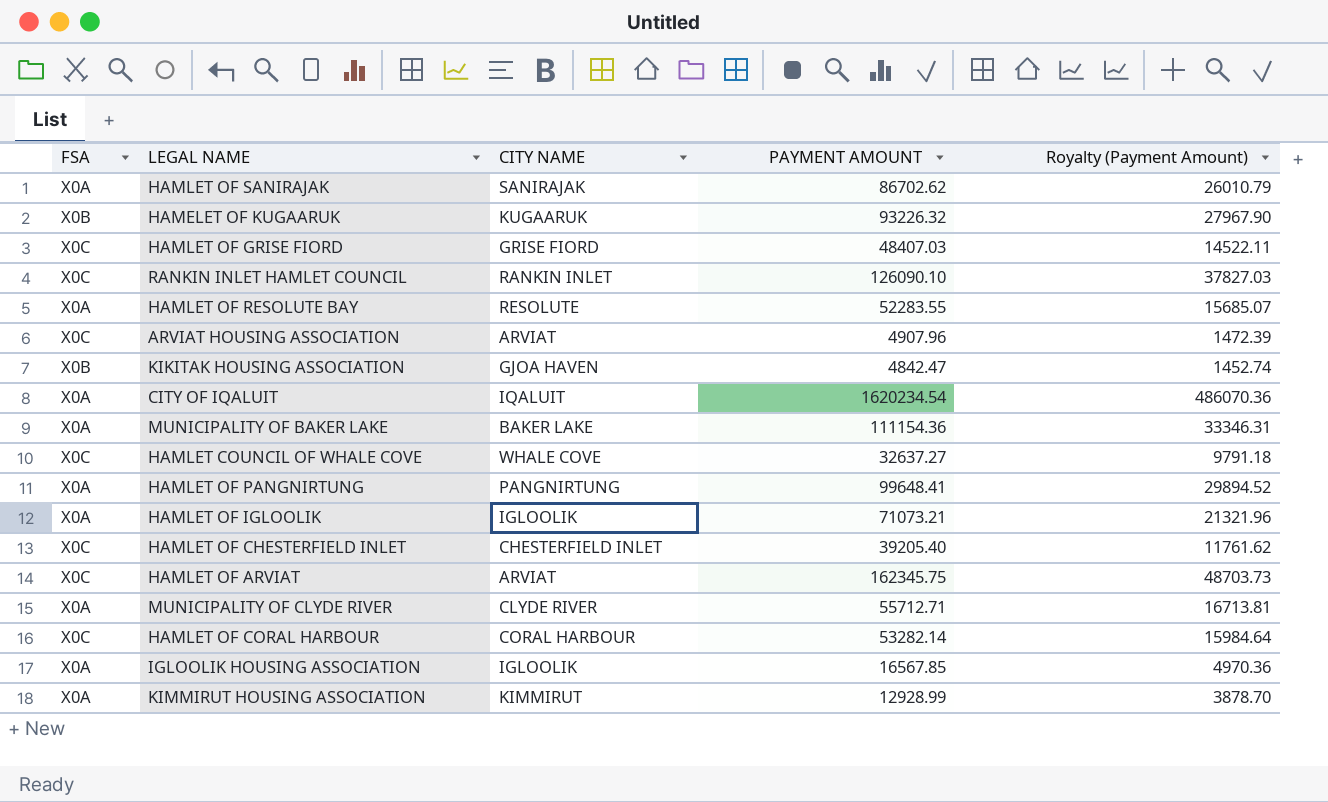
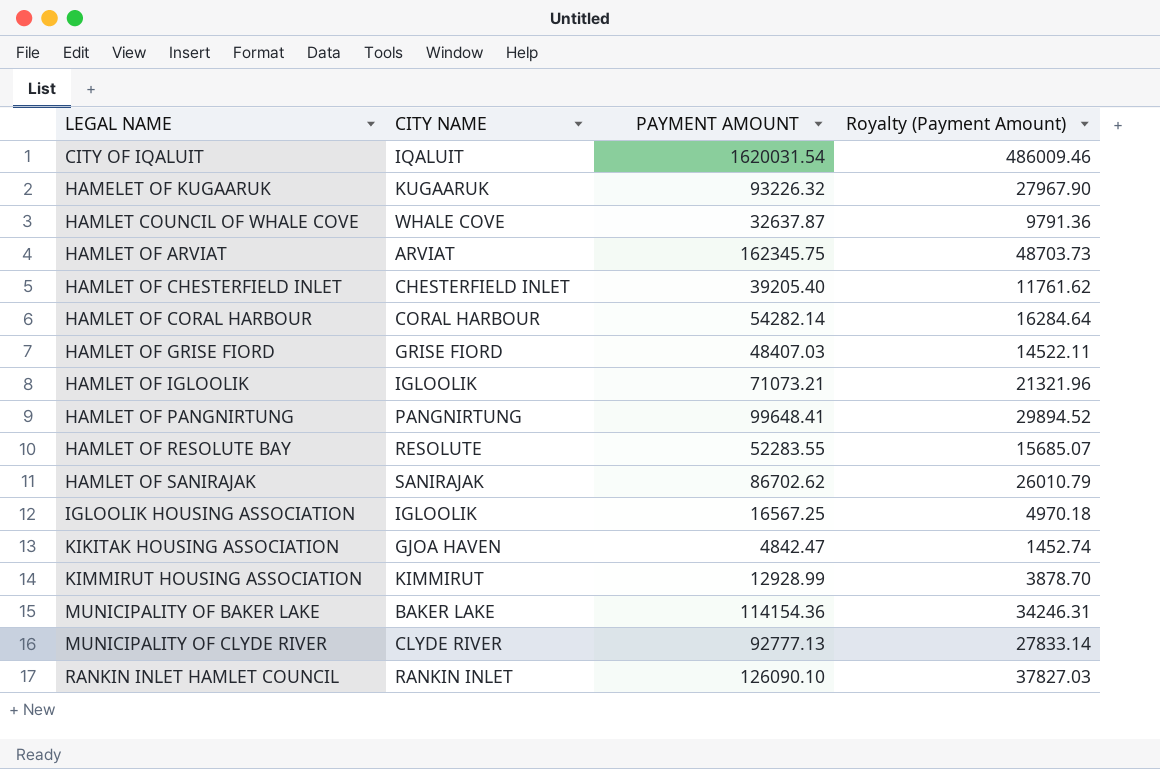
row order: none -> LEGAL NAME ascending
column FSA | position: 1 -> none
row ARVIAT HOUSING ASSOCIATION: X0C | ARVIAT | 4907.96 | 1472.39 -> none
CITY OF IQALUIT | PAYMENT AMOUNT: 1620234.54 -> 1620031.54
CITY OF IQALUIT | Royalty (Payment Amount): 486070.36 -> 486009.46
HAMLET COUNCIL OF WHALE COVE | PAYMENT AMOUNT: 32637.27 -> 32637.87
HAMLET COUNCIL OF WHALE COVE | Royalty (Payment Amount): 9791.18 -> 9791.36
HAMLET OF CORAL HARBOUR | PAYMENT AMOUNT: 53282.14 -> 54282.14
HAMLET OF CORAL HARBOUR | Royalty (Payment Amount): 15984.64 -> 16284.64
IGLOOLIK HOUSING ASSOCIATION | PAYMENT AMOUNT: 16567.85 -> 16567.25
IGLOOLIK HOUSING ASSOCIATION | Royalty (Payment Amount): 4970.36 -> 4970.18
MUNICIPALITY OF BAKER LAKE | PAYMENT AMOUNT: 111154.36 -> 114154.36
MUNICIPALITY OF BAKER LAKE | Royalty (Payment Amount): 33346.31 -> 34246.31
MUNICIPALITY OF CLYDE RIVER | PAYMENT AMOUNT: 55712.71 -> 92777.13
MUNICIPALITY OF CLYDE RIVER | Royalty (Payment Amount): 16713.81 -> 27833.14

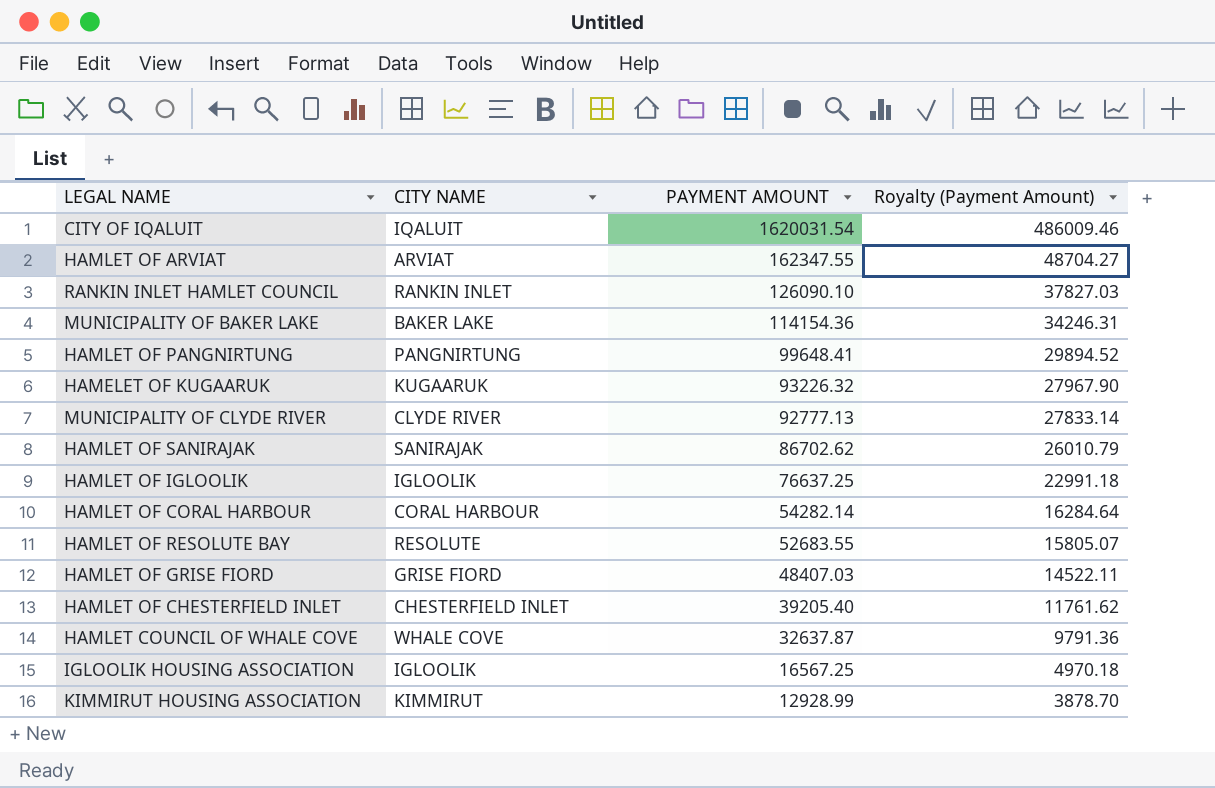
row order: LEGAL NAME ascending -> PAYMENT AMOUNT descending
row KIKITAK HOUSING ASSOCIATION: GJOA HAVEN | 4842.47 | 1452.74 -> none
HAMLET OF ARVIAT | PAYMENT AMOUNT: 162345.75 -> 162347.55
HAMLET OF ARVIAT | Royalty (Payment Amount): 48703.73 -> 48704.27
HAMLET OF IGLOOLIK | PAYMENT AMOUNT: 71073.21 -> 76637.25
HAMLET OF IGLOOLIK | Royalty (Payment Amount): 21321.96 -> 22991.18
HAMLET OF RESOLUTE BAY | PAYMENT AMOUNT: 52283.55 -> 52683.55
HAMLET OF RESOLUTE BAY | Royalty (Payment Amount): 15685.07 -> 15805.07

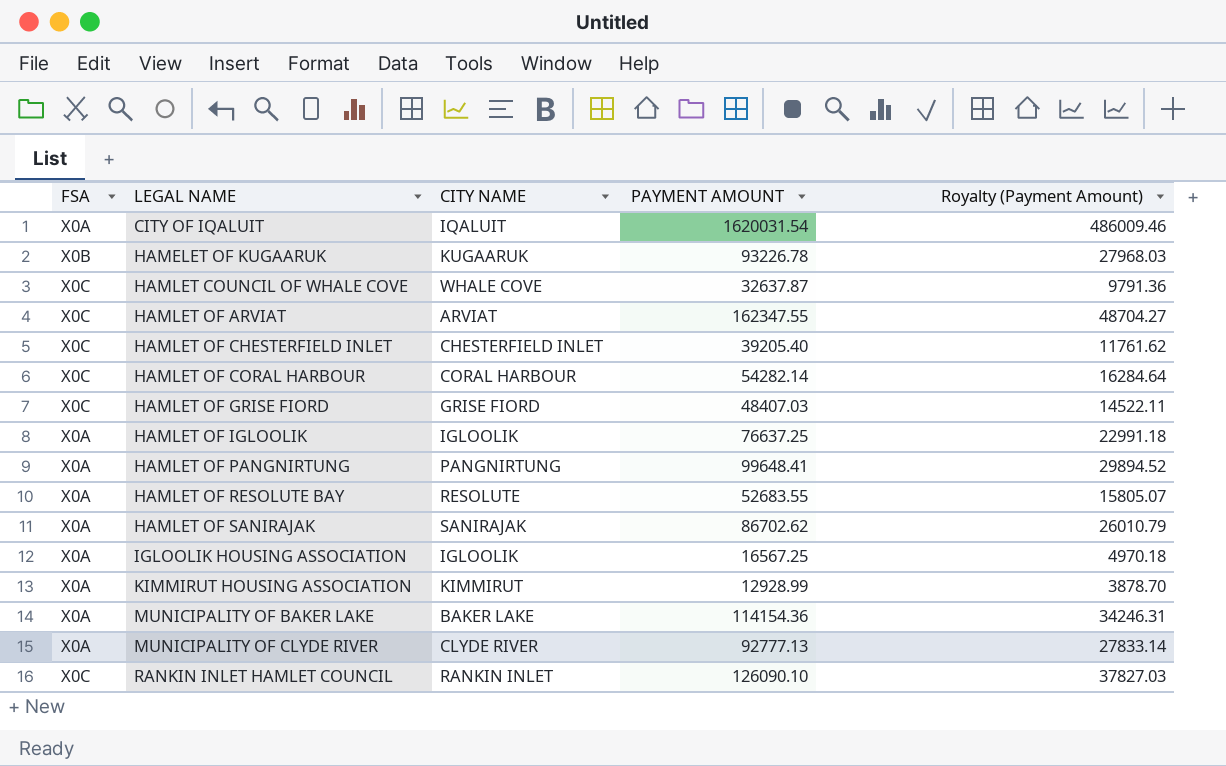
row order: PAYMENT AMOUNT descending -> LEGAL NAME ascending
column FSA | position: none -> 1
HAMELET OF KUGAARUK | PAYMENT AMOUNT: 93226.32 -> 93226.78
HAMELET OF KUGAARUK | Royalty (Payment Amount): 27967.90 -> 27968.03

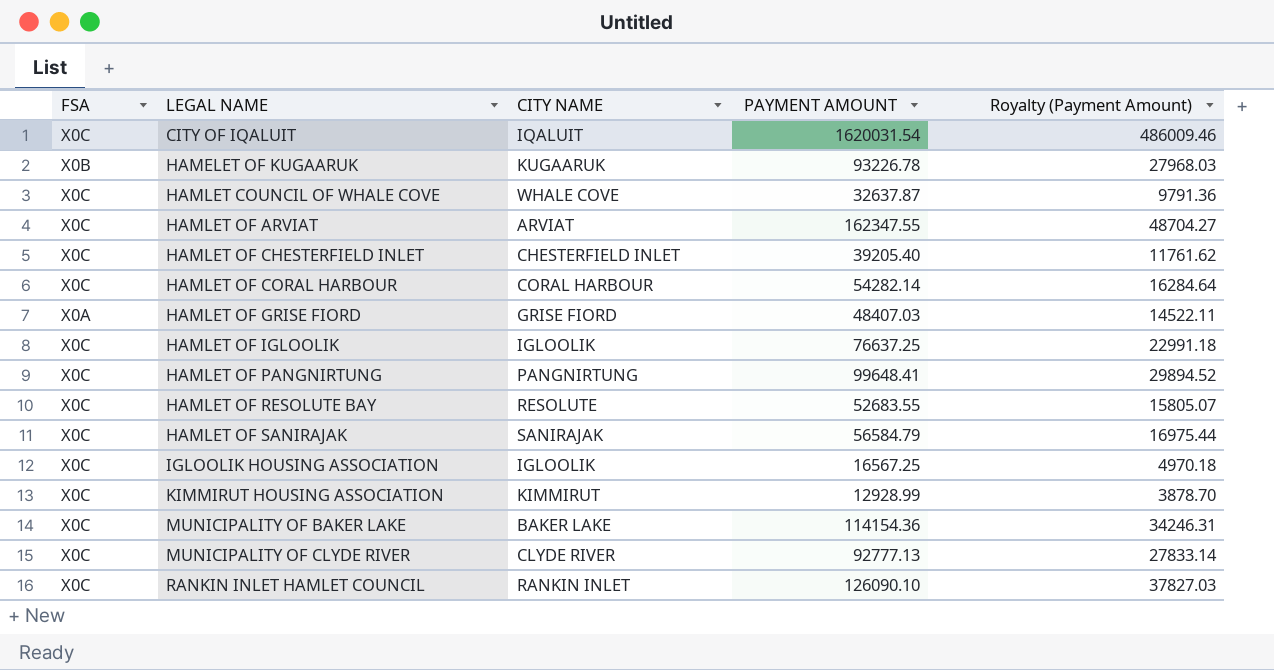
CITY OF IQALUIT | FSA: X0A -> X0C
HAMLET OF GRISE FIORD | FSA: X0C -> X0A
HAMLET OF IGLOOLIK | FSA: X0A -> X0C
HAMLET OF PANGNIRTUNG | FSA: X0A -> X0C
HAMLET OF RESOLUTE BAY | FSA: X0A -> X0C
HAMLET OF SANIRAJAK | FSA: X0A -> X0C
HAMLET OF SANIRAJAK | PAYMENT AMOUNT: 86702.62 -> 56584.79
HAMLET OF SANIRAJAK | Royalty (Payment Amount): 26010.79 -> 16975.44
IGLOOLIK HOUSING ASSOCIATION | FSA: X0A -> X0C
KIMMIRUT HOUSING ASSOCIATION | FSA: X0A -> X0C
MUNICIPALITY OF BAKER LAKE | FSA: X0A -> X0C
MUNICIPALITY OF CLYDE RIVER | FSA: X0A -> X0C

